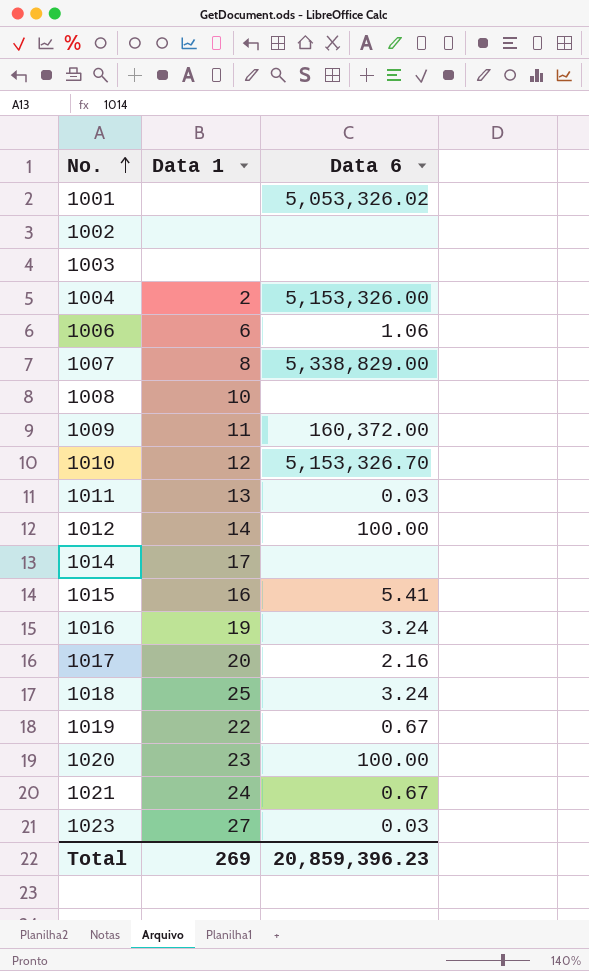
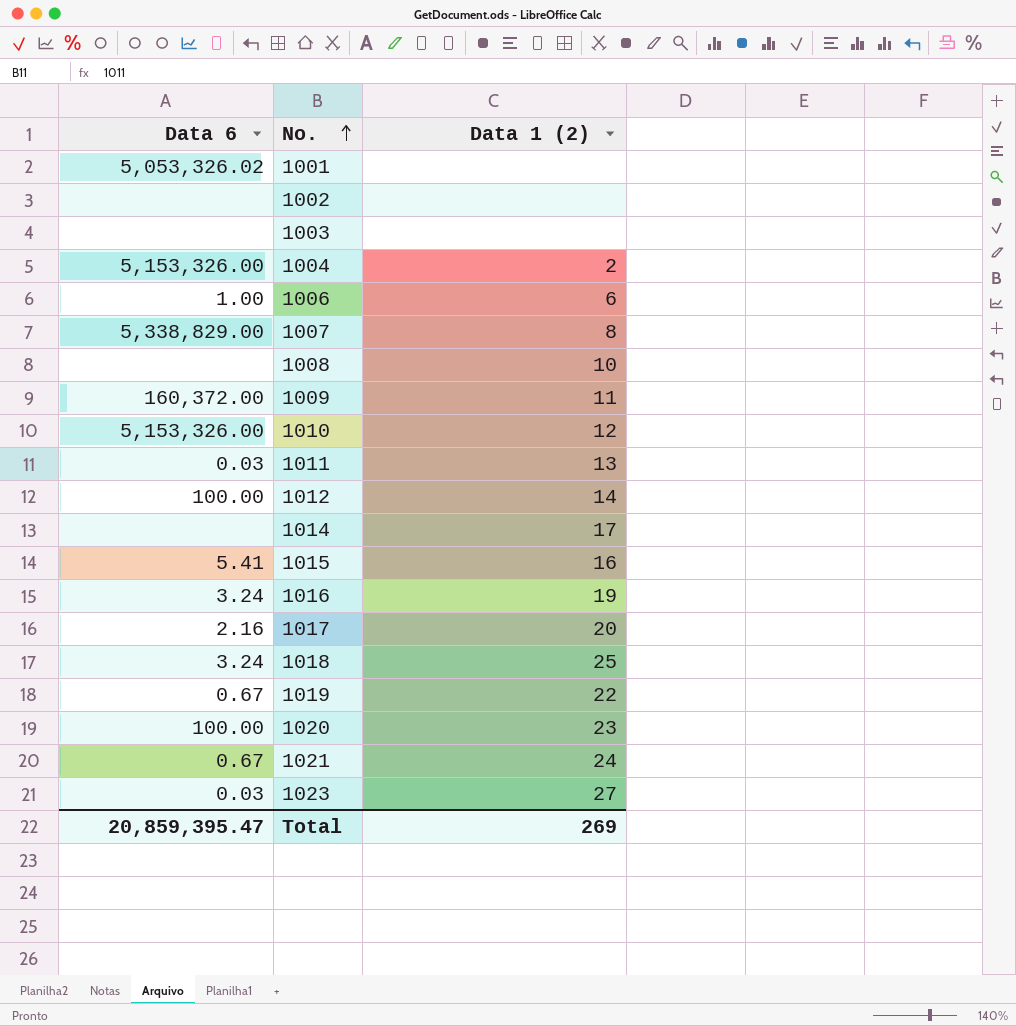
column Data 6 | position: 3 -> 1
column name: Data 1 -> Data 1 (2)
1006 | Data 6: 1.06 -> 1.00
1010 | Data 6: 5,153,326.70 -> 5,153,326.00
Total | Data 6: 20,859,396.23 -> 20,859,395.47

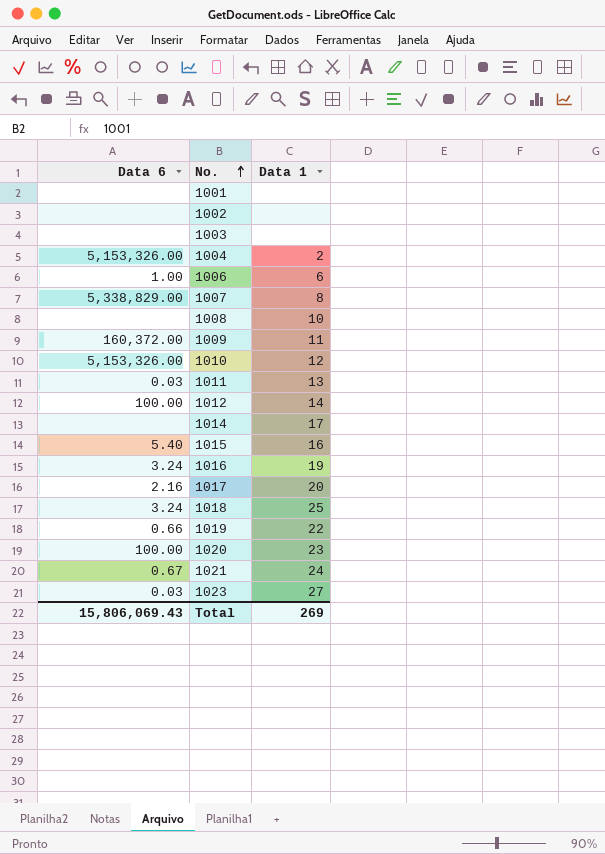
column name: Data 1 (2) -> Data 1
1001 | Data 6: 5,053,326.02 -> none
1015 | Data 6: 5.41 -> 5.40
1019 | Data 6: 0.67 -> 0.66
Total | Data 6: 20,859,395.47 -> 15,806,069.43

